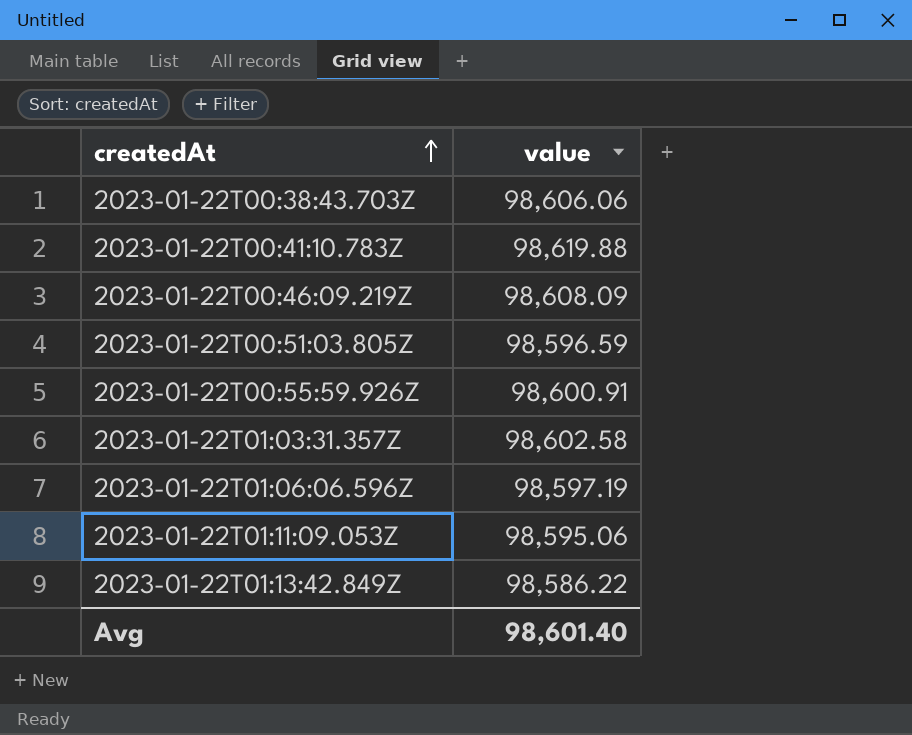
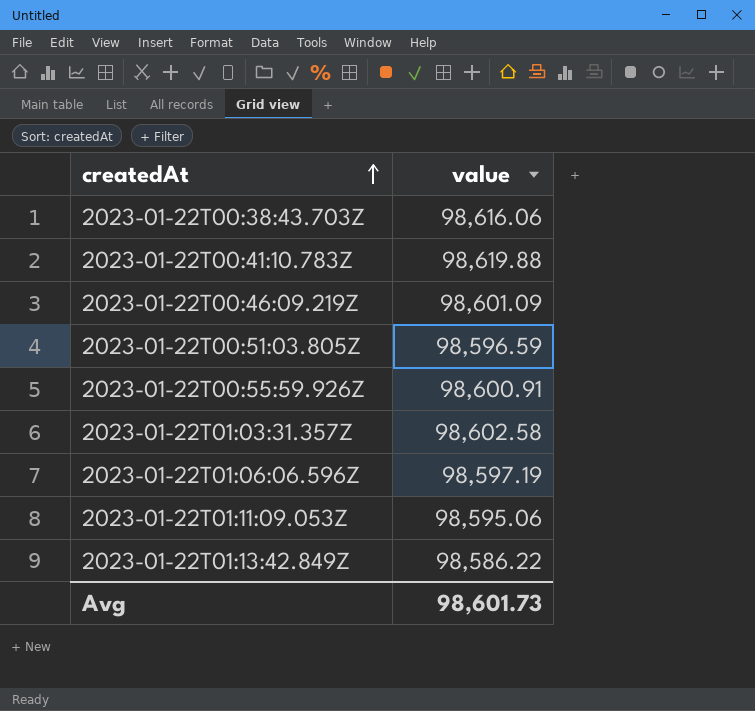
2023-01-22T00:38:43.703Z | value: 98,606.06 -> 98,616.06
2023-01-22T00:46:09.219Z | value: 98,608.09 -> 98,601.09
Avg | value: 98,601.40 -> 98,601.73

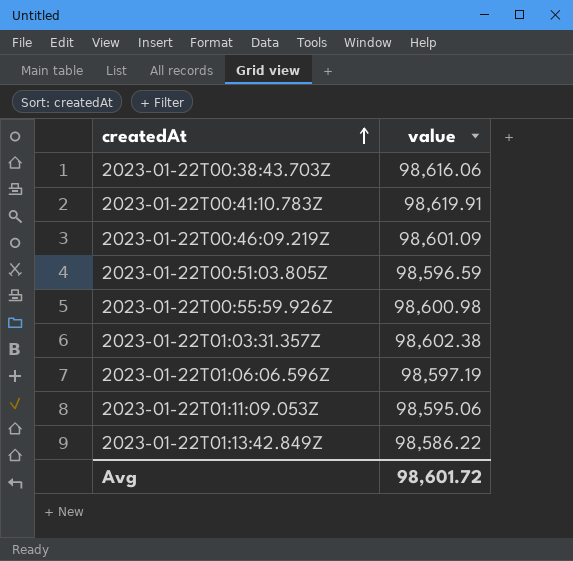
2023-01-22T00:41:10.783Z | value: 98,619.88 -> 98,619.91
2023-01-22T00:55:59.926Z | value: 98,600.91 -> 98,600.98
2023-01-22T01:03:31.357Z | value: 98,602.58 -> 98,602.38
Avg | value: 98,601.73 -> 98,601.72

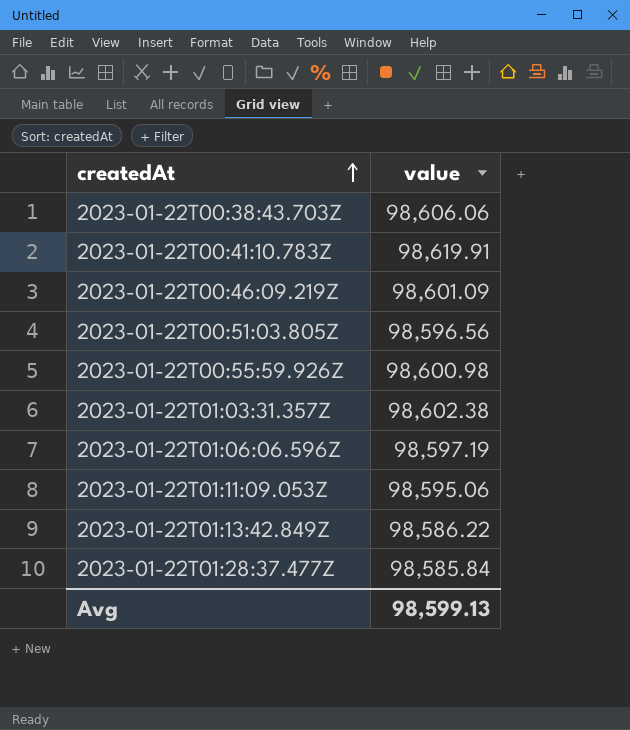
2023-01-22T00:38:43.703Z | value: 98,616.06 -> 98,606.06
2023-01-22T00:51:03.805Z | value: 98,596.59 -> 98,596.56
row 2023-01-22T01:28:37.477Z: none -> 98,585.84
Avg | value: 98,601.72 -> 98,599.13

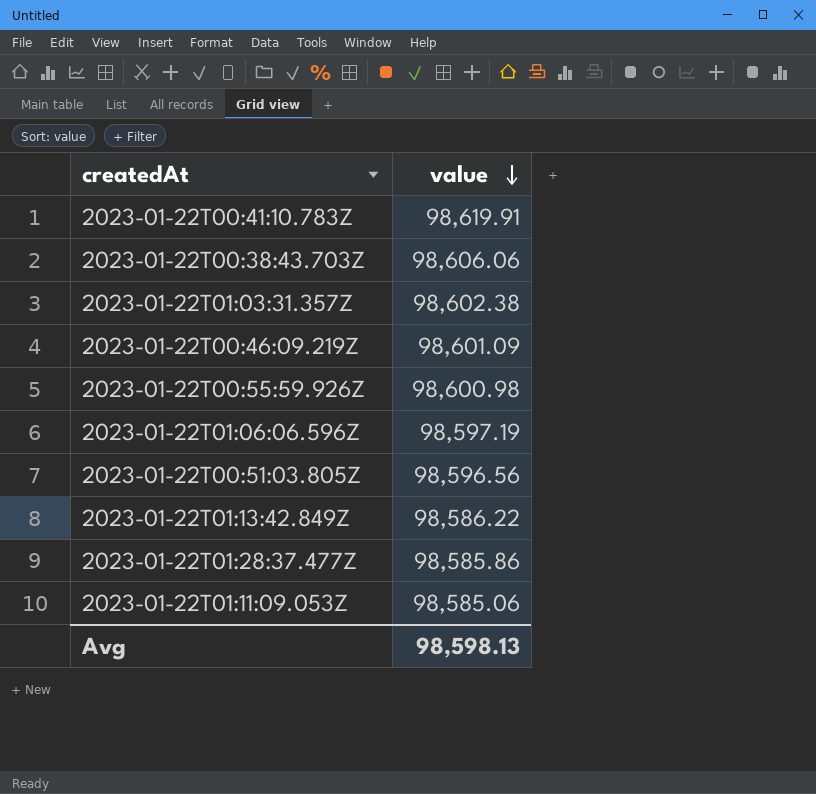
row order: createdAt ascending -> value descending
2023-01-22T01:28:37.477Z | value: 98,585.84 -> 98,585.86
2023-01-22T01:11:09.053Z | value: 98,595.06 -> 98,585.06
Avg | value: 98,599.13 -> 98,598.13

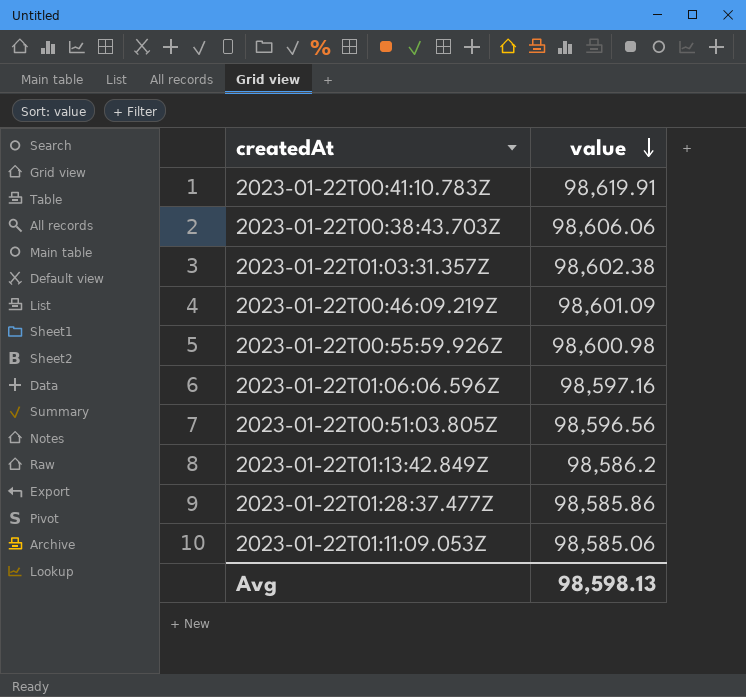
2023-01-22T01:06:06.596Z | value: 98,597.19 -> 98,597.16
2023-01-22T01:13:42.849Z | value: 98,586.22 -> 98,586.2

